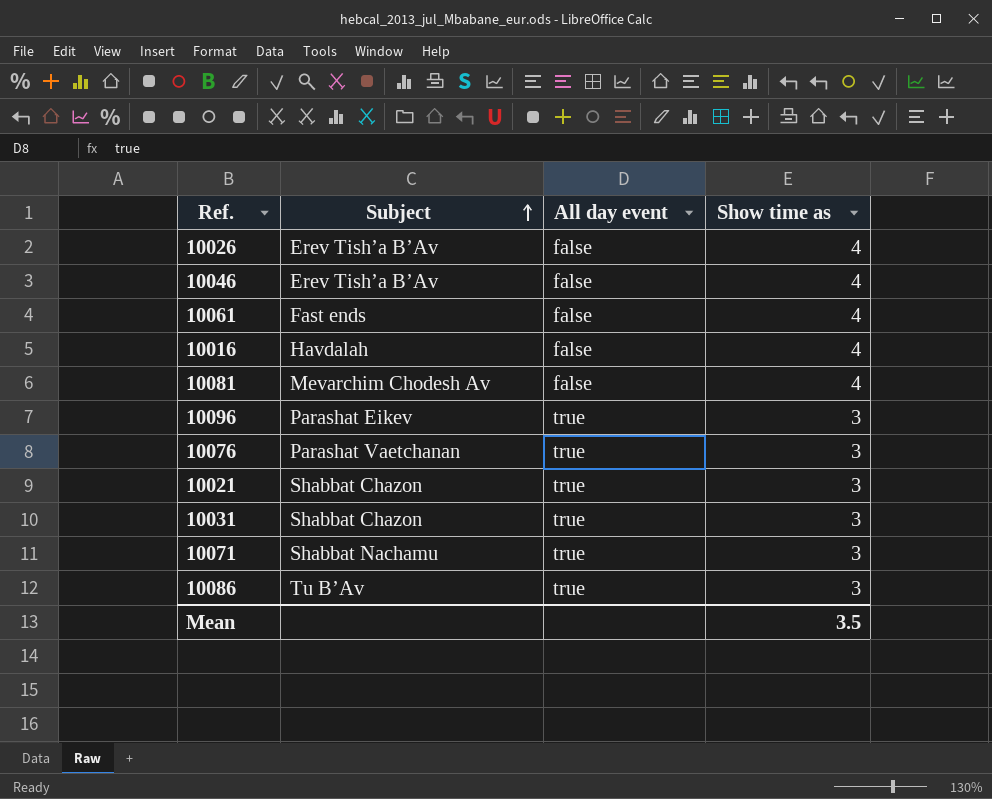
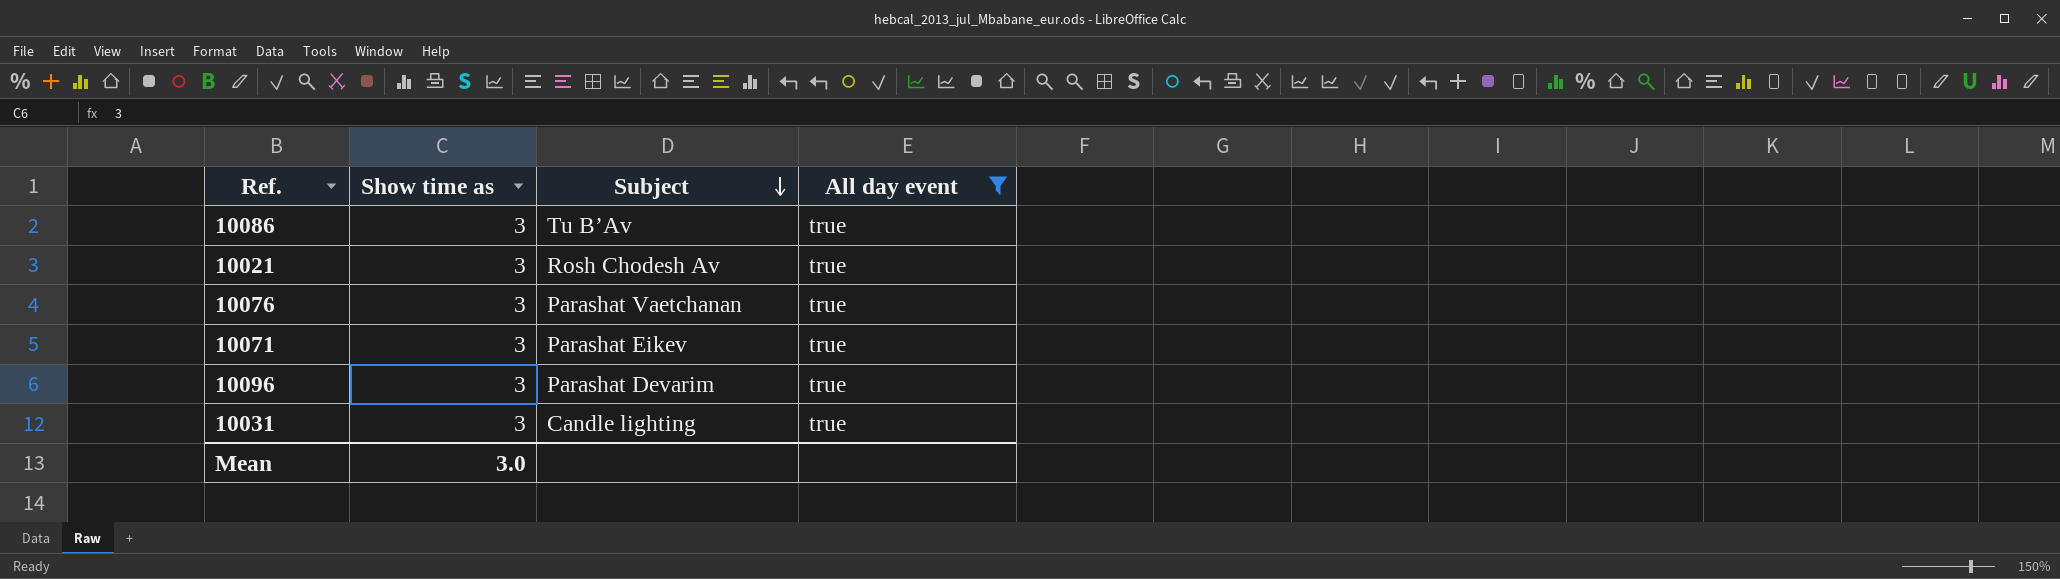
filter: none -> All day event = true
row order: Subject ascending -> Subject descending
column Show time as | position: 4 -> 2
10021 | Subject: Shabbat Chazon -> Rosh Chodesh Av
10071 | Subject: Shabbat Nachamu -> Parashat Eikev
10096 | Subject: Parashat Eikev -> Parashat Devarim
10031 | Subject: Shabbat Chazon -> Candle lighting
Mean | Show time as: 3.5 -> 3.0

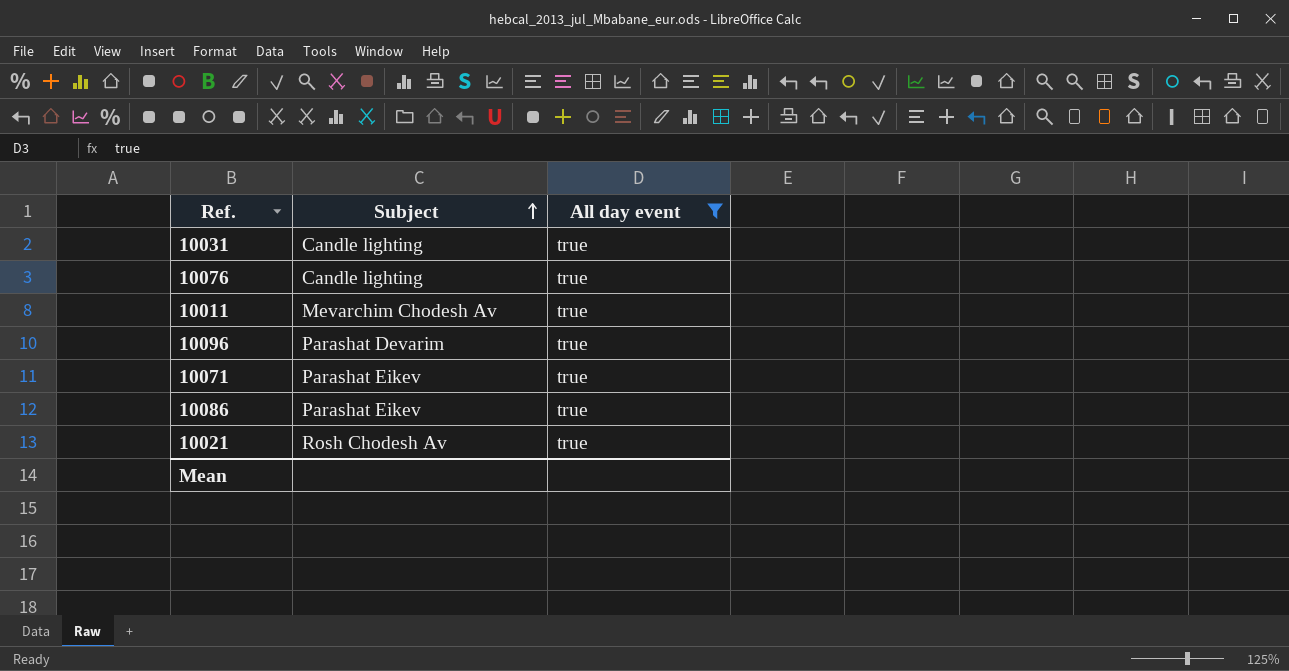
row order: Subject descending -> Subject ascending
column Show time as | position: 2 -> none
10076 | Subject: Parashat Vaetchanan -> Candle lighting
row 10011: none -> Mevarchim Chodesh Av | true
10086 | Subject: Tu B’Av -> Parashat Eikev

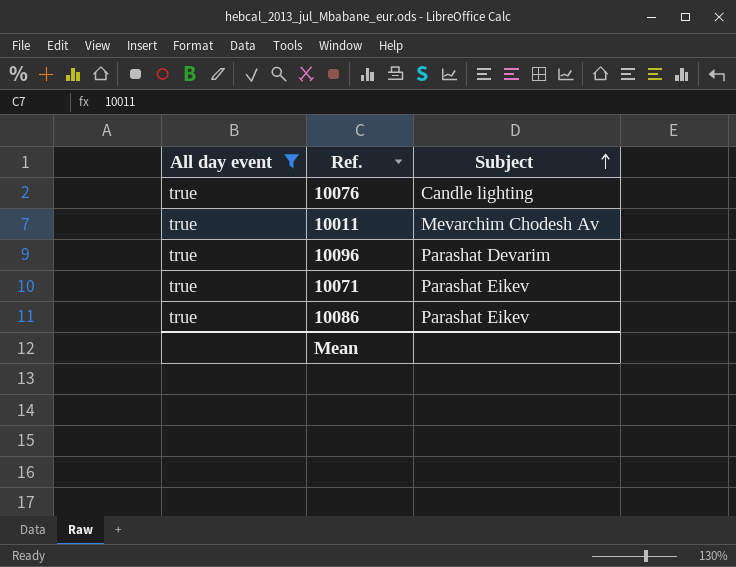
column All day event | position: 3 -> 1
row 10031: Candle lighting | true -> none
row 10021: Rosh Chodesh Av | true -> none

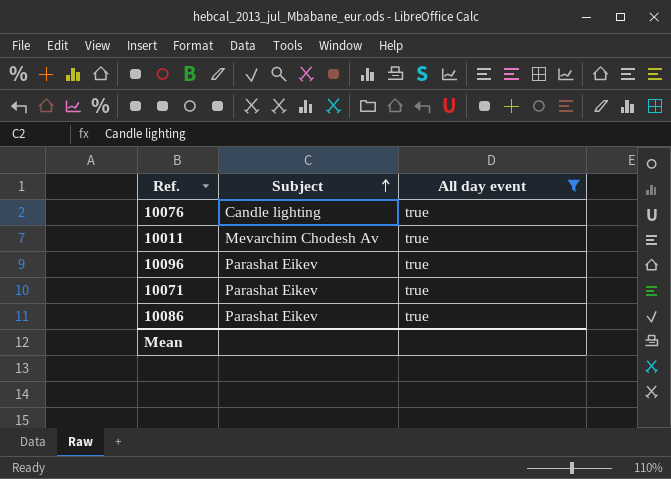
column All day event | position: 1 -> 3
10096 | Subject: Parashat Devarim -> Parashat Eikev

